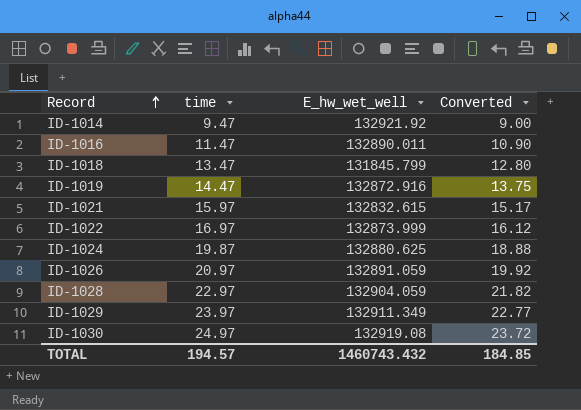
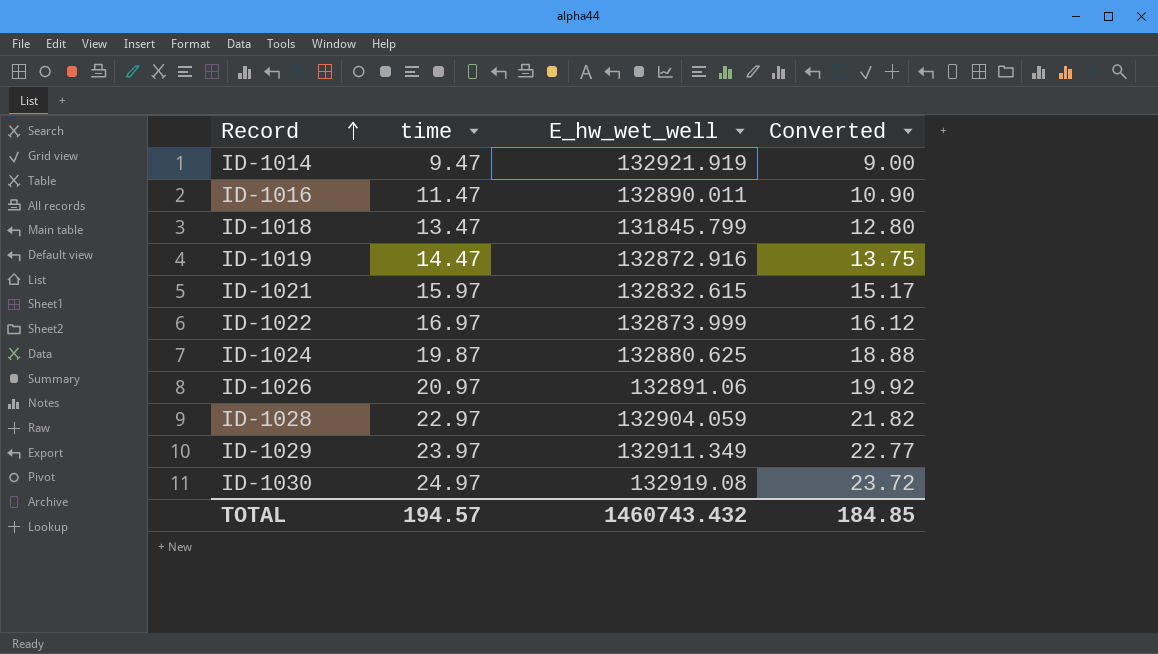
ID-1014 | E_hw_wet_well: 132921.92 -> 132921.919
ID-1026 | E_hw_wet_well: 132891.059 -> 132891.06

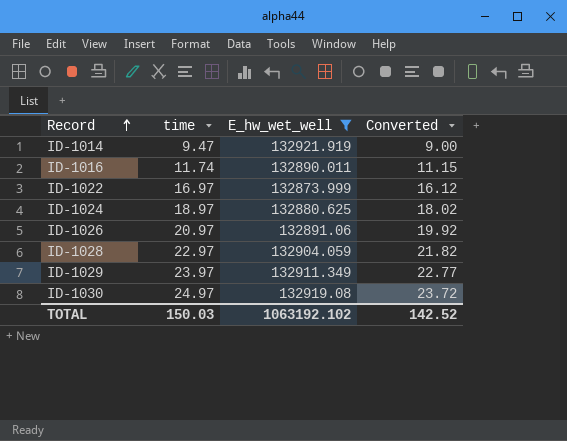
filter: none -> E_hw_wet_well >= 132873.999
ID-1016 | time: 11.47 -> 11.74
ID-1016 | Converted: 10.90 -> 11.15
ID-1024 | time: 19.87 -> 18.97
ID-1024 | Converted: 18.88 -> 18.02
TOTAL | time: 194.57 -> 150.03
TOTAL | E_hw_wet_well: 1460743.432 -> 1063192.102
TOTAL | Converted: 184.85 -> 142.52

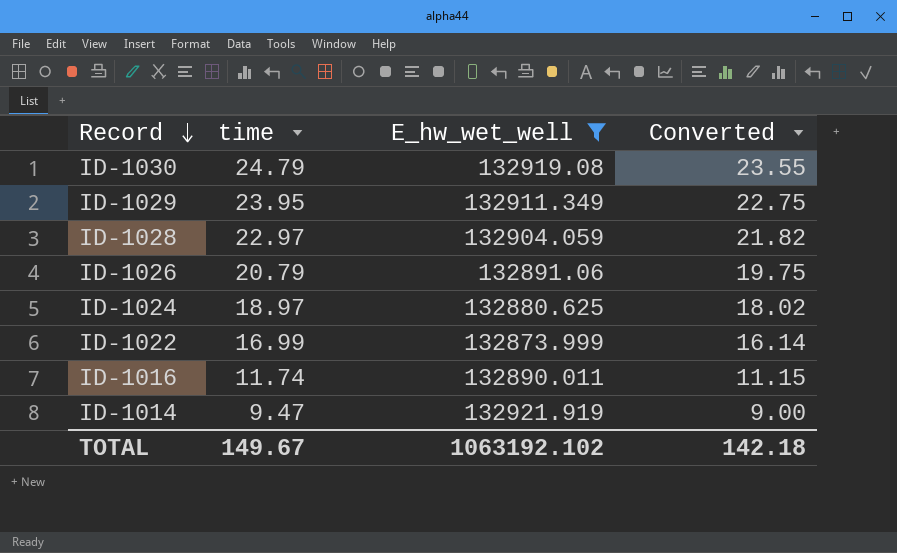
row order: Record ascending -> Record descending
ID-1030 | time: 24.97 -> 24.79
ID-1030 | Converted: 23.72 -> 23.55
ID-1029 | time: 23.97 -> 23.95
ID-1029 | Converted: 22.77 -> 22.75
ID-1026 | time: 20.97 -> 20.79
ID-1026 | Converted: 19.92 -> 19.75
ID-1022 | time: 16.97 -> 16.99
ID-1022 | Converted: 16.12 -> 16.14
TOTAL | time: 150.03 -> 149.67
TOTAL | Converted: 142.52 -> 142.18

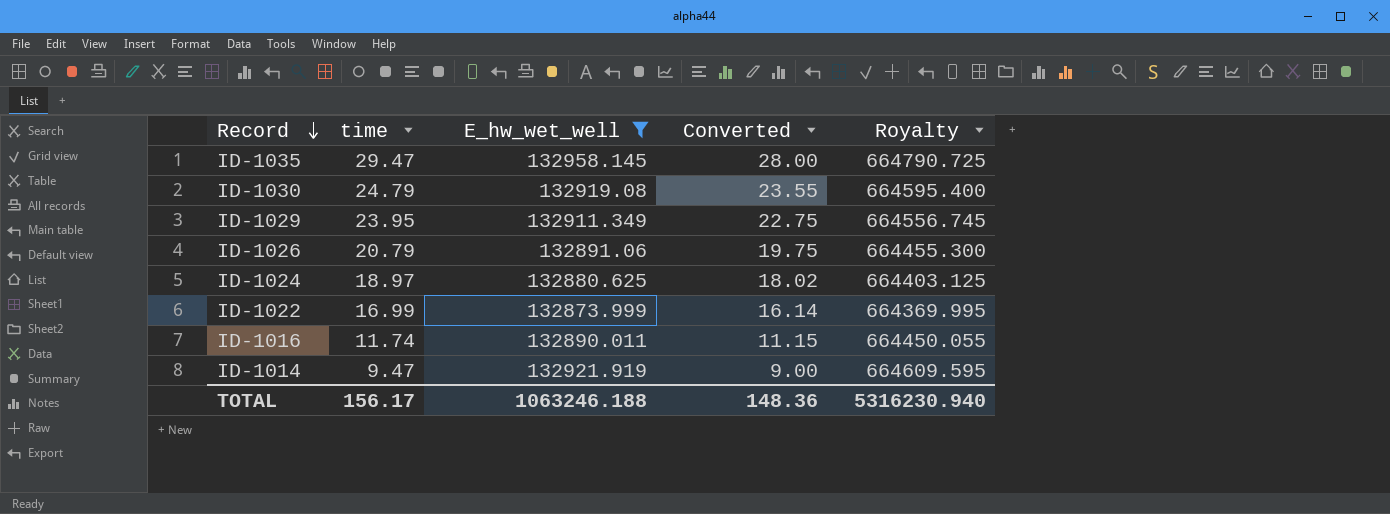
column Royalty | formula: none -> [E_hw_wet_well] * 5
row ID-1028: 22.97 | 132904.059 | 21.82 -> none
row ID-1035: none -> 29.47 | 132958.145 | 28.00 | 664790.725
TOTAL | time: 149.67 -> 156.17
TOTAL | E_hw_wet_well: 1063192.102 -> 1063246.188
TOTAL | Converted: 142.18 -> 148.36

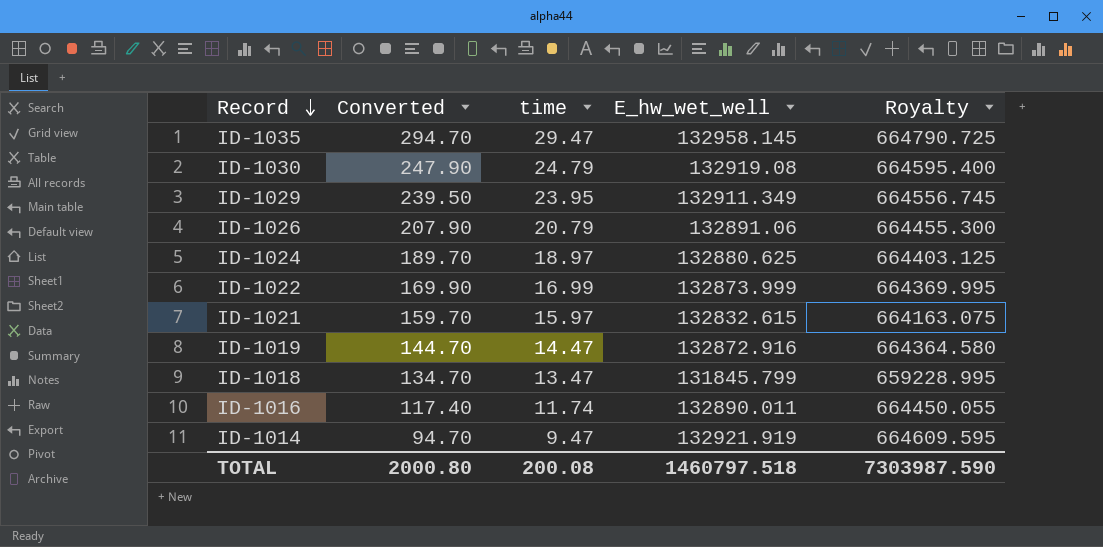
filter: E_hw_wet_well >= 132873.999 -> none
column Converted | formula: [time] * 0.95 -> [time] * 10
column Converted | position: 4 -> 2
TOTAL | Converted: 148.36 -> 2000.80
TOTAL | time: 156.17 -> 200.08
TOTAL | E_hw_wet_well: 1063246.188 -> 1460797.518
TOTAL | Royalty: 5316230.940 -> 7303987.590

